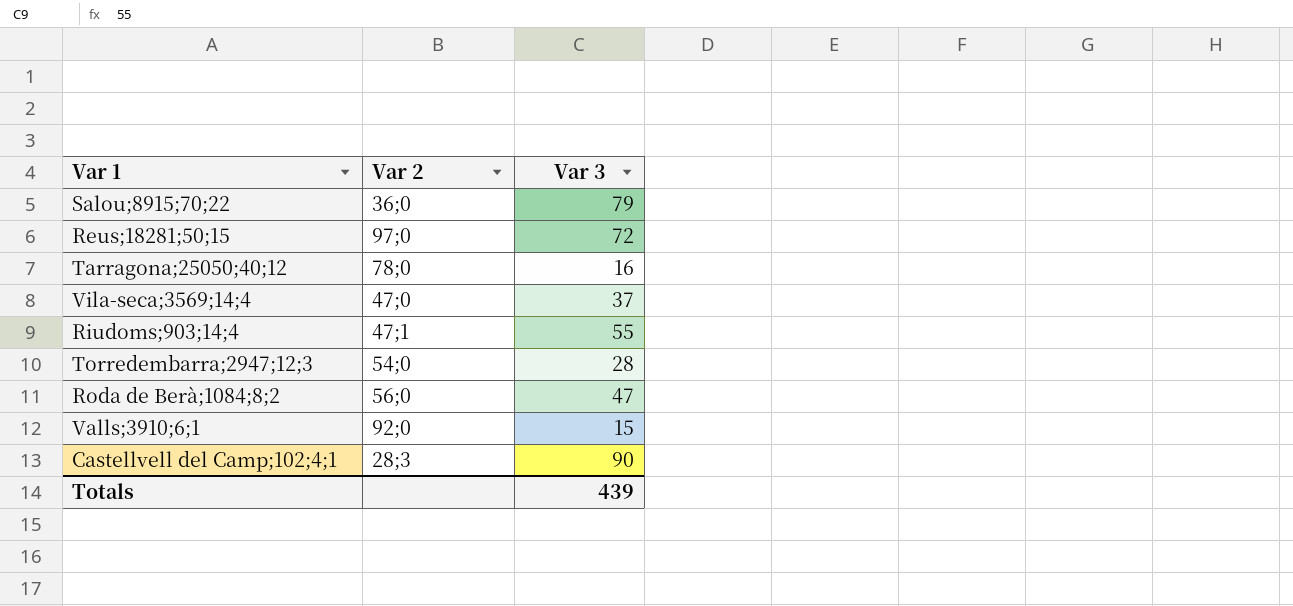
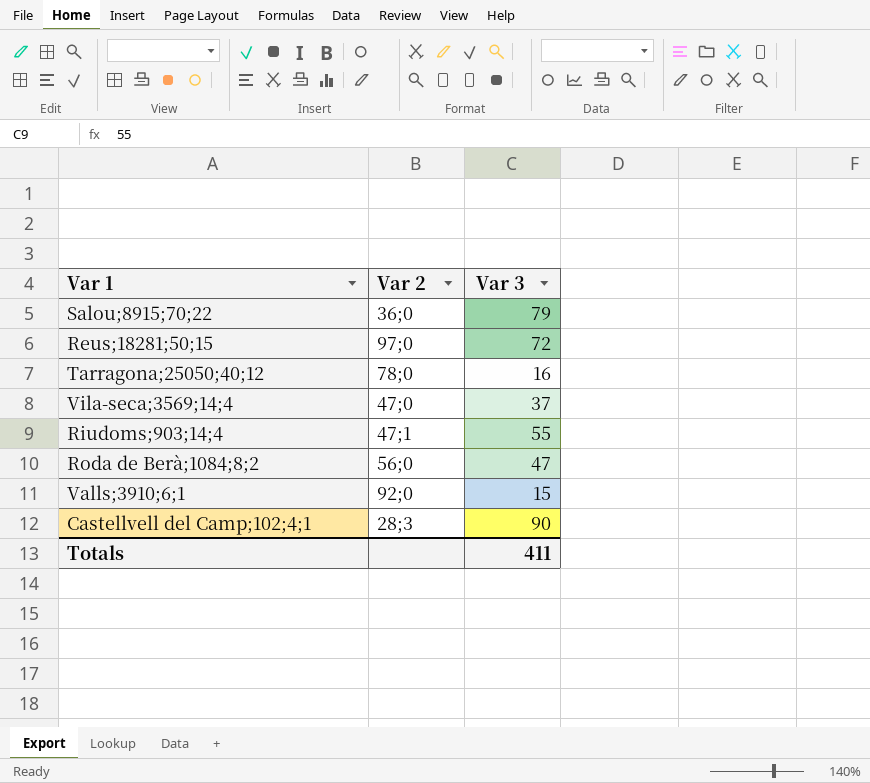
row Torredembarra;2947;12;3: 54;0 | 28 -> none
Totals | Var 3: 439 -> 411

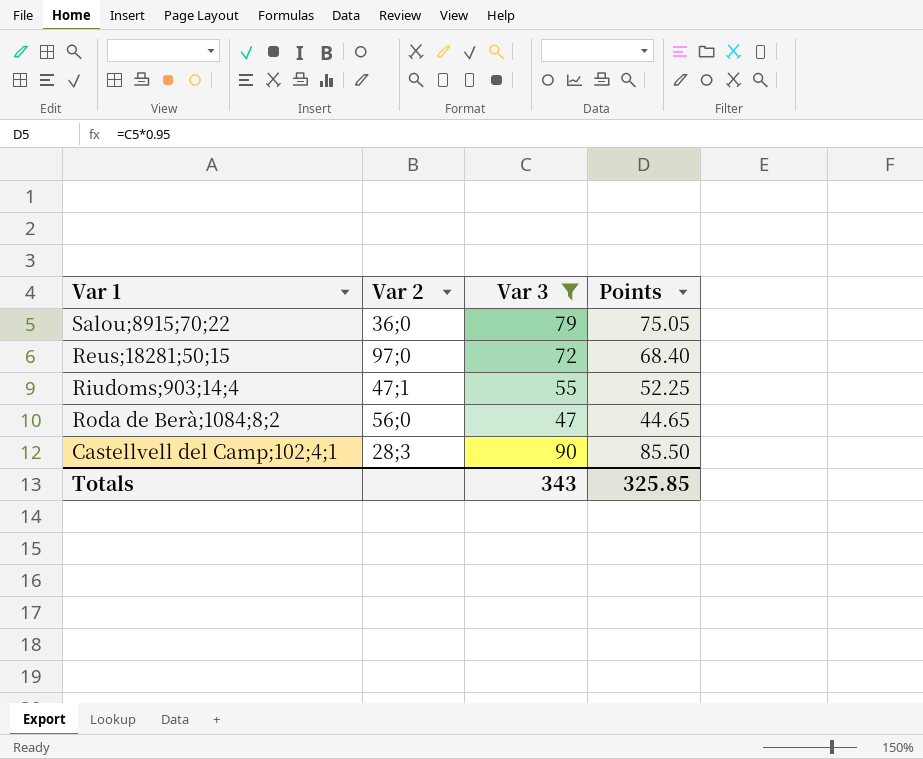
filter: none -> Var 3 >= 47
column Points | formula: none -> [Var 3] * 0.95
Totals | Var 3: 411 -> 343

